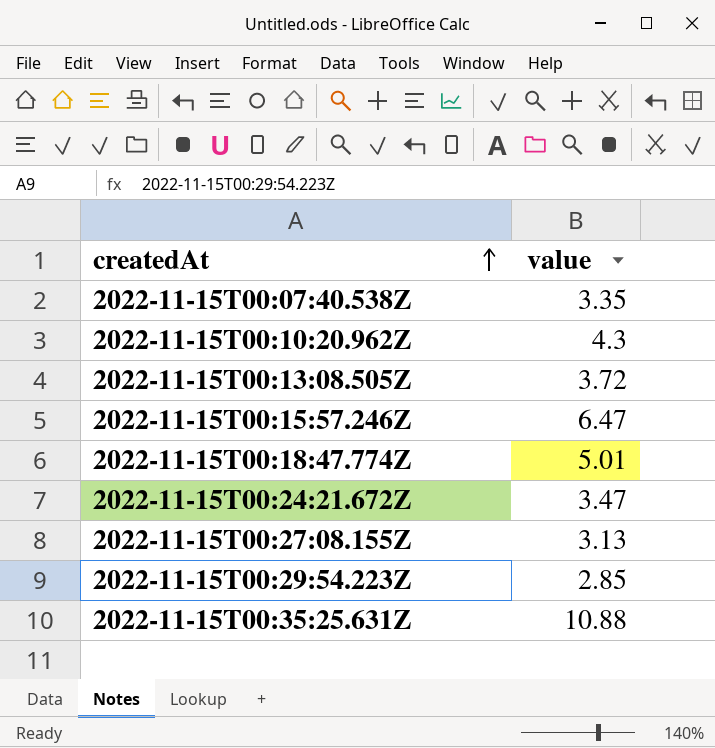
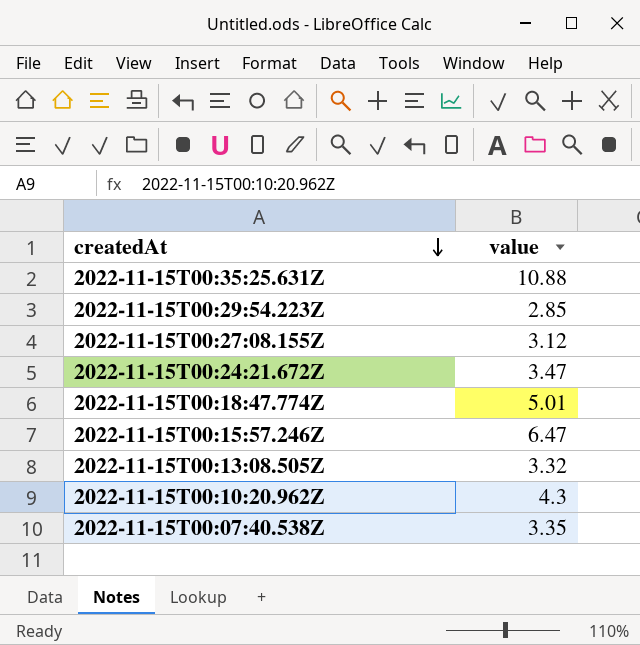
row order: createdAt ascending -> createdAt descending
2022-11-15T00:27:08.155Z | value: 3.13 -> 3.12
2022-11-15T00:13:08.505Z | value: 3.72 -> 3.32

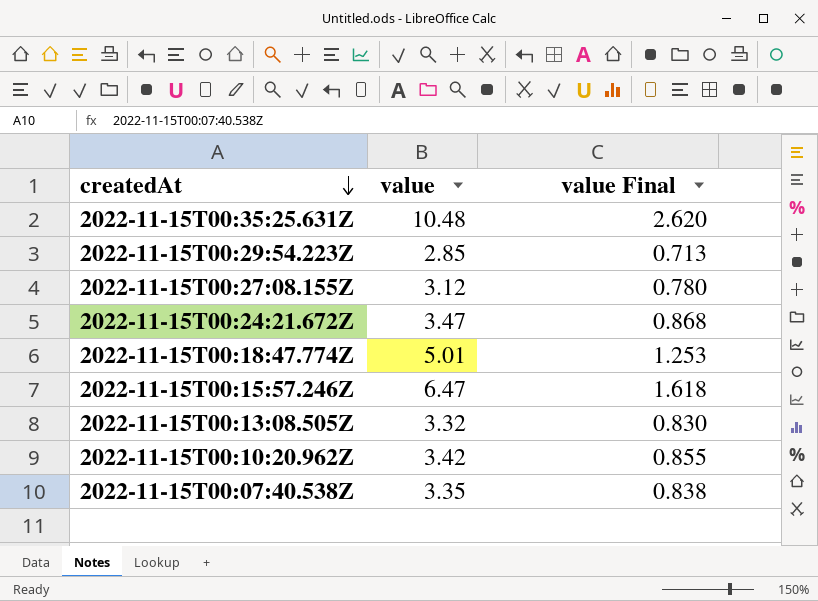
column value Final | formula: none -> [value] * 0.25
2022-11-15T00:35:25.631Z | value: 10.88 -> 10.48
2022-11-15T00:10:20.962Z | value: 4.3 -> 3.42

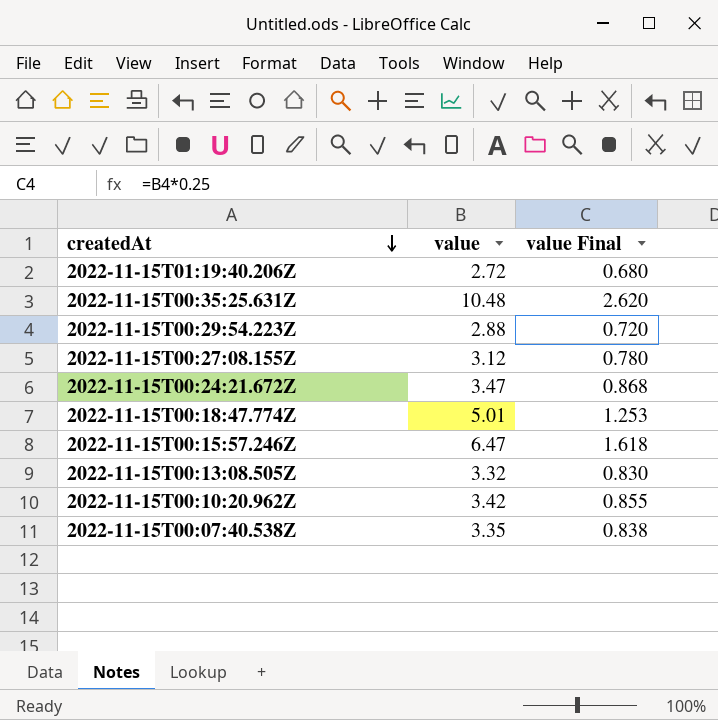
row 2022-11-15T01:19:40.206Z: none -> 2.72 | 0.680
2022-11-15T00:29:54.223Z | value: 2.85 -> 2.88
2022-11-15T00:29:54.223Z | value Final: 0.713 -> 0.720

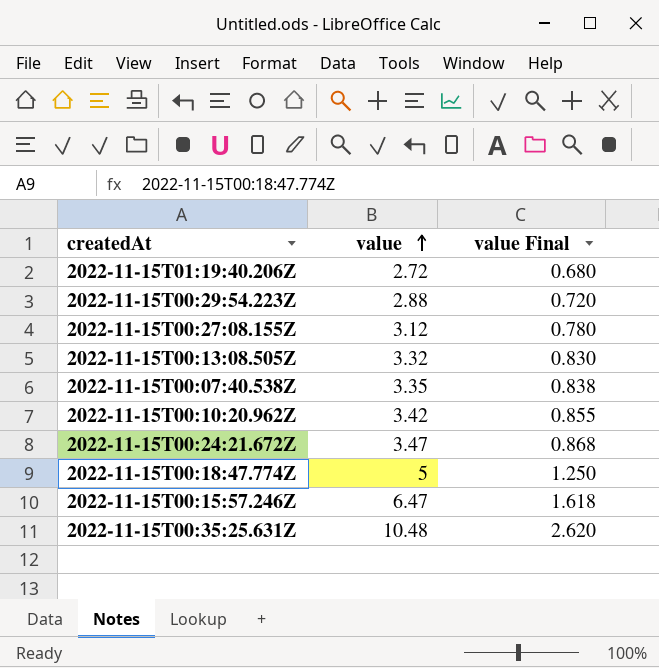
row order: createdAt descending -> value ascending
2022-11-15T00:18:47.774Z | value: 5.01 -> 5
2022-11-15T00:18:47.774Z | value Final: 1.253 -> 1.250

